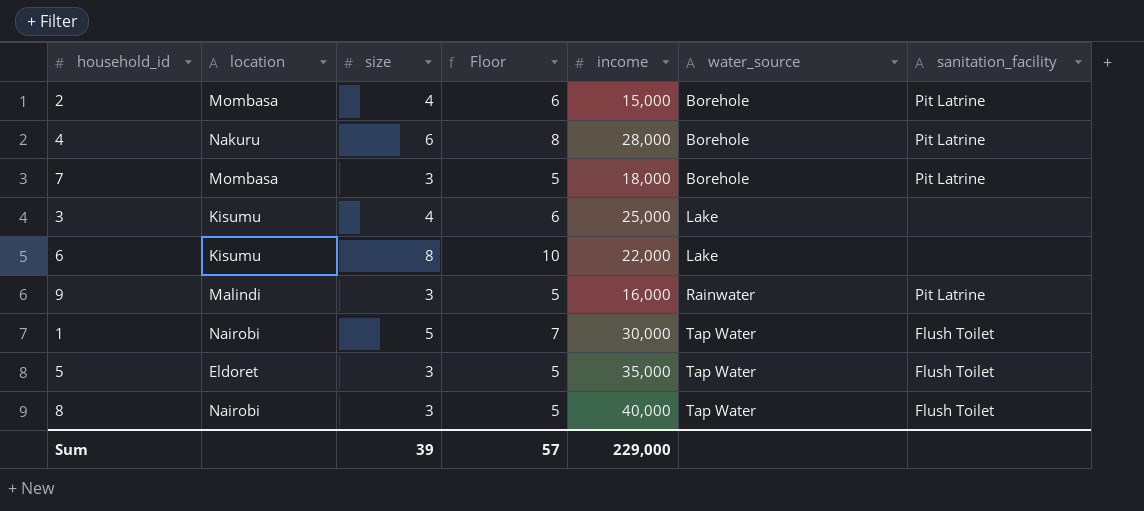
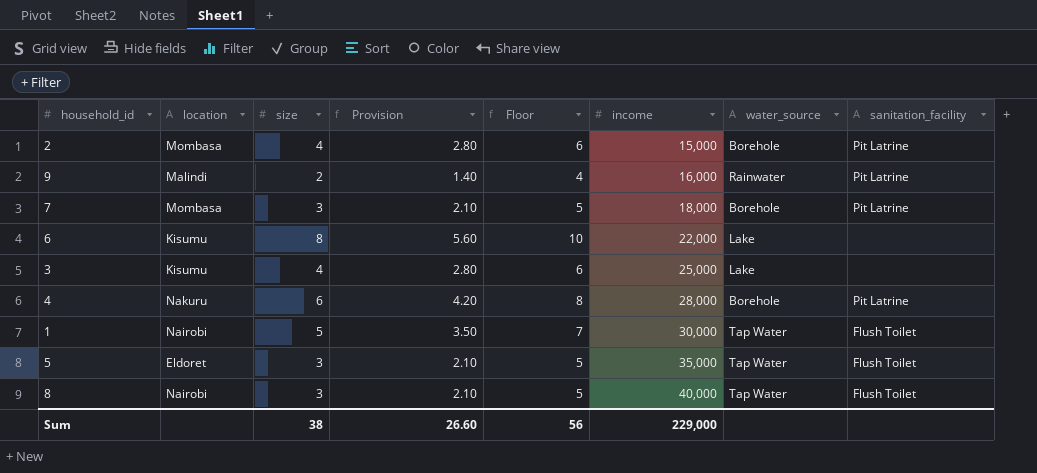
row order: water_source ascending -> income ascending
column Provision | formula: none -> [size] * 0.7
9 | size: 3 -> 2
9 | Floor: 5 -> 4
Sum | size: 39 -> 38
Sum | Floor: 57 -> 56

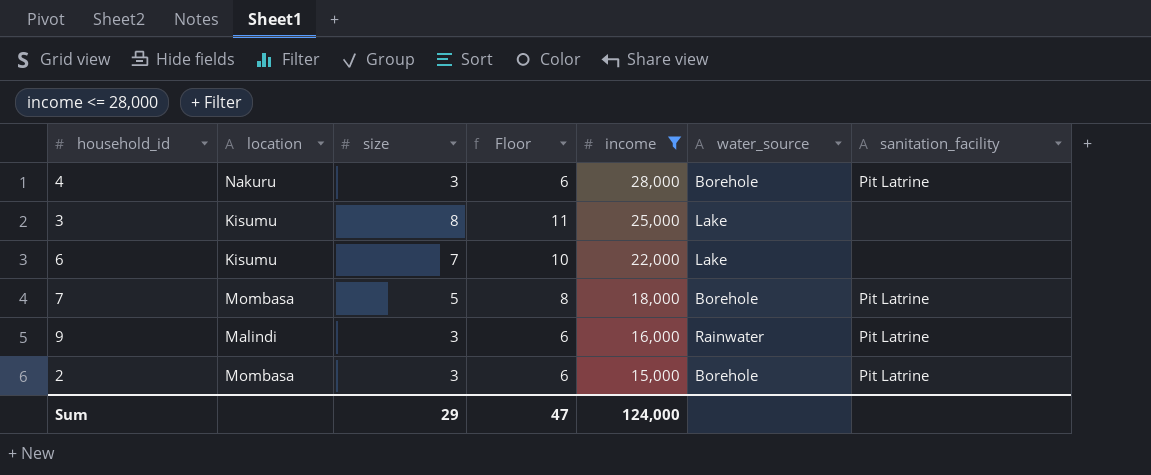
filter: none -> income <= 28,000
row order: income ascending -> income descending
column Provision | formula: [size] * 0.7 -> none
column Floor | formula: [size] + 2 -> [size] + 3
4 | size: 6 -> 3
3 | size: 4 -> 8
6 | size: 8 -> 7
7 | size: 3 -> 5
9 | size: 2 -> 3
2 | size: 4 -> 3
Sum | size: 38 -> 29
Sum | Floor: 56 -> 47
Sum | income: 229,000 -> 124,000

